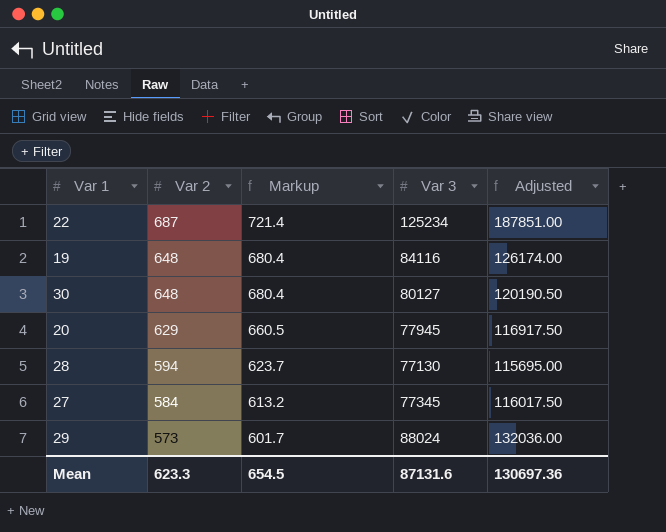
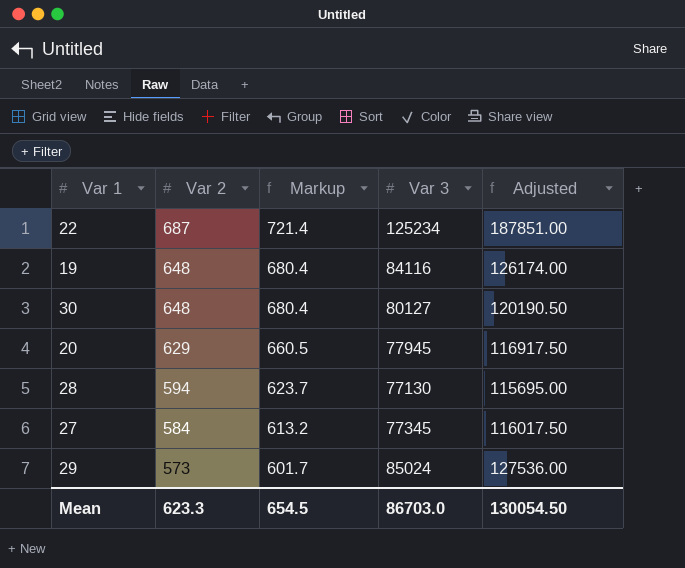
29 | Var 3: 88024 -> 85024
29 | Adjusted: 132036.00 -> 127536.00
Mean | Var 3: 87131.6 -> 86703.0
Mean | Adjusted: 130697.36 -> 130054.50

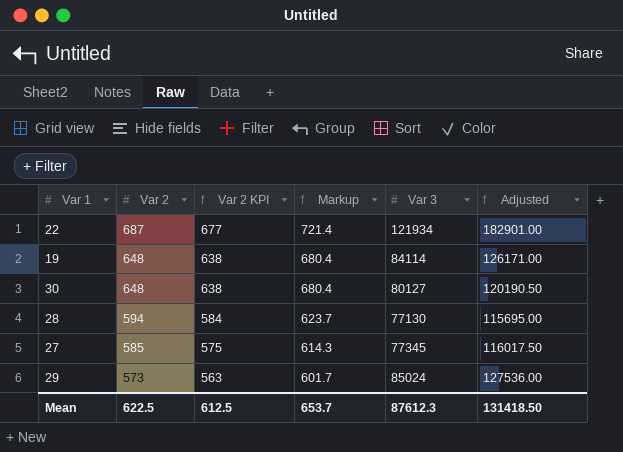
column Var 2 KPI | formula: none -> [Var 2] - 10
row 20: 629 | 660.5 | 77945 | 116917.50 -> none
22 | Var 3: 125234 -> 121934
22 | Adjusted: 187851.00 -> 182901.00
19 | Var 3: 84116 -> 84114
19 | Adjusted: 126174.00 -> 126171.00
27 | Var 2: 584 -> 585
27 | Markup: 613.2 -> 614.3
Mean | Var 2: 623.3 -> 622.5
Mean | Markup: 654.5 -> 653.7
Mean | Var 3: 86703.0 -> 87612.3
Mean | Adjusted: 130054.50 -> 131418.50

